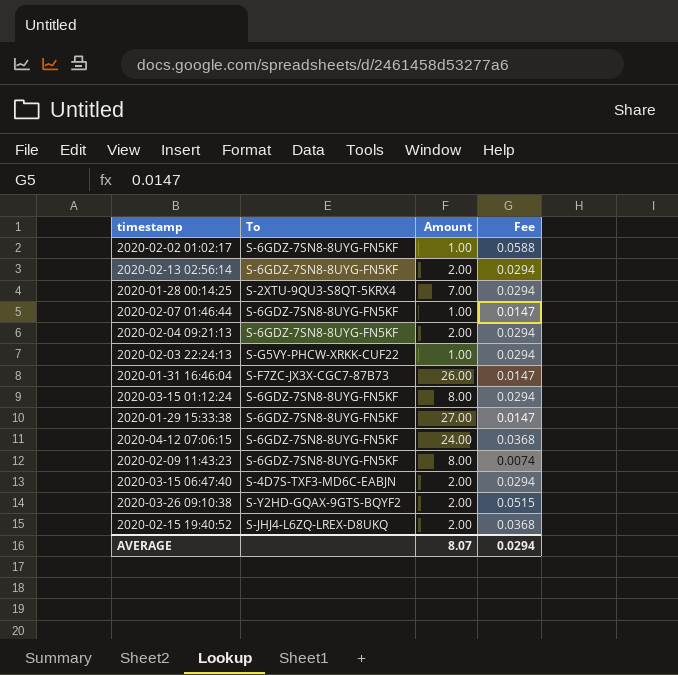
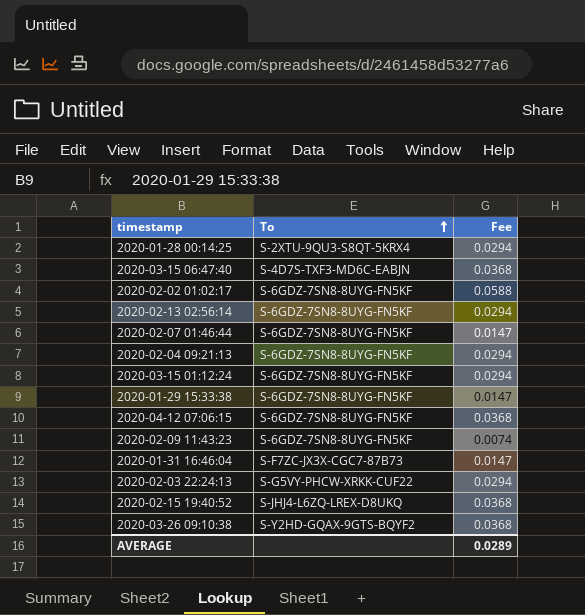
row order: none -> To ascending
column Amount | position: 3 -> none
2020-03-15 06:47:40 | Fee: 0.0294 -> 0.0368
2020-03-26 09:10:38 | Fee: 0.0515 -> 0.0368
AVERAGE | Fee: 0.0294 -> 0.0289

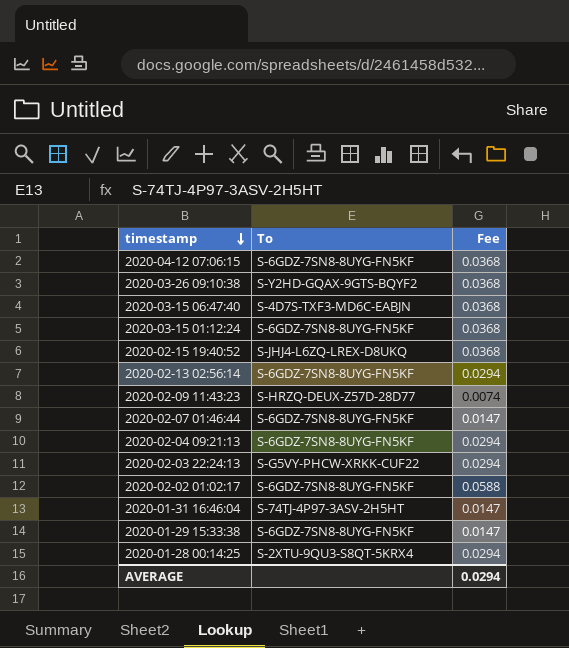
row order: To ascending -> timestamp descending
2020-03-15 01:12:24 | Fee: 0.0294 -> 0.0368
2020-02-09 11:43:23 | To: S-6GDZ-7SN8-8UYG-FN5KF -> S-HRZQ-DEUX-Z57D-28D77
2020-01-31 16:46:04 | To: S-F7ZC-JX3X-CGC7-87B73 -> S-74TJ-4P97-3ASV-2H5HT
AVERAGE | Fee: 0.0289 -> 0.0294

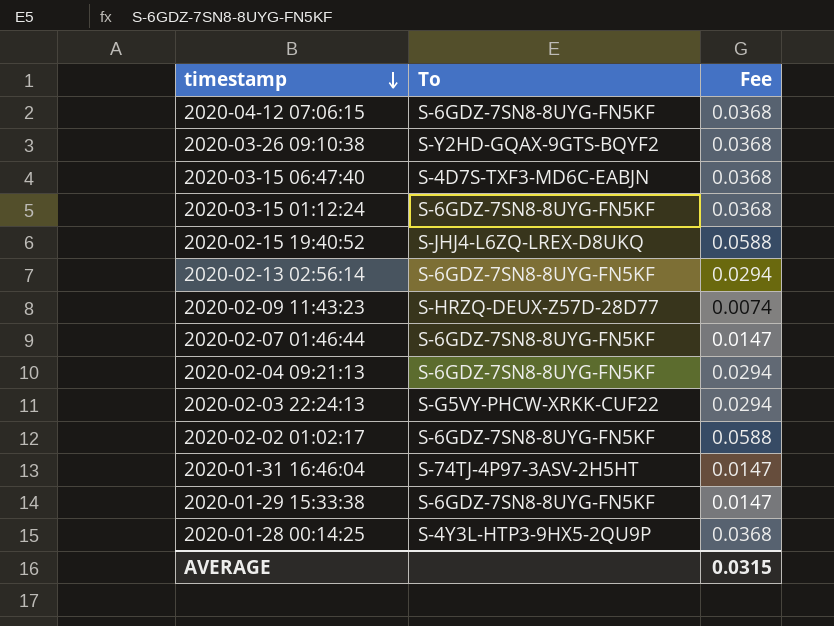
2020-02-15 19:40:52 | Fee: 0.0368 -> 0.0588
2020-01-28 00:14:25 | To: S-2XTU-9QU3-S8QT-5KRX4 -> S-4Y3L-HTP3-9HX5-2QU9P
2020-01-28 00:14:25 | Fee: 0.0294 -> 0.0368
AVERAGE | Fee: 0.0294 -> 0.0315

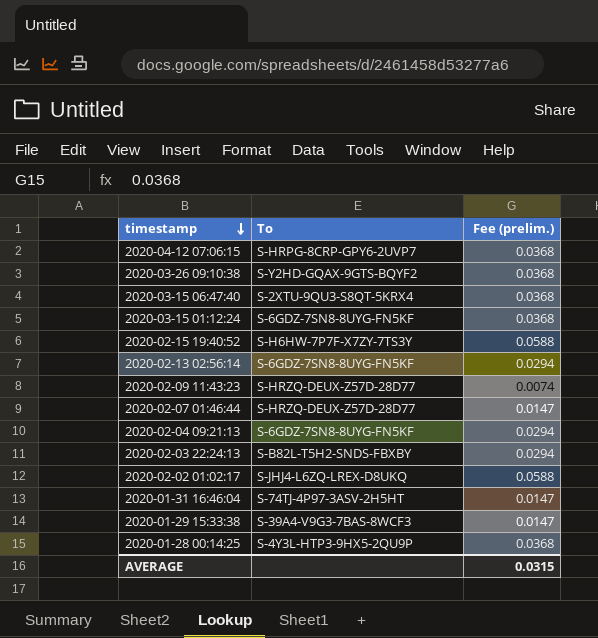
column name: Fee -> Fee (prelim.)
2020-04-12 07:06:15 | To: S-6GDZ-7SN8-8UYG-FN5KF -> S-HRPG-8CRP-GPY6-2UVP7
2020-03-15 06:47:40 | To: S-4D7S-TXF3-MD6C-EABJN -> S-2XTU-9QU3-S8QT-5KRX4
2020-02-15 19:40:52 | To: S-JHJ4-L6ZQ-LREX-D8UKQ -> S-H6HW-7P7F-X7ZY-7TS3Y
2020-02-07 01:46:44 | To: S-6GDZ-7SN8-8UYG-FN5KF -> S-HRZQ-DEUX-Z57D-28D77
2020-02-03 22:24:13 | To: S-G5VY-PHCW-XRKK-CUF22 -> S-B82L-T5H2-SNDS-FBXBY
2020-02-02 01:02:17 | To: S-6GDZ-7SN8-8UYG-FN5KF -> S-JHJ4-L6ZQ-LREX-D8UKQ
2020-01-29 15:33:38 | To: S-6GDZ-7SN8-8UYG-FN5KF -> S-39A4-V9G3-7BAS-8WCF3

